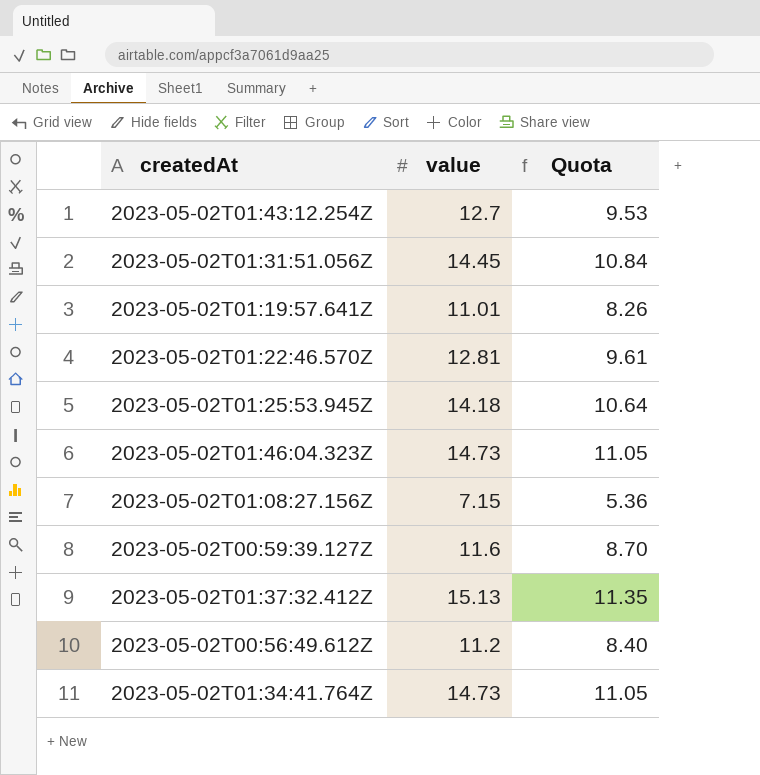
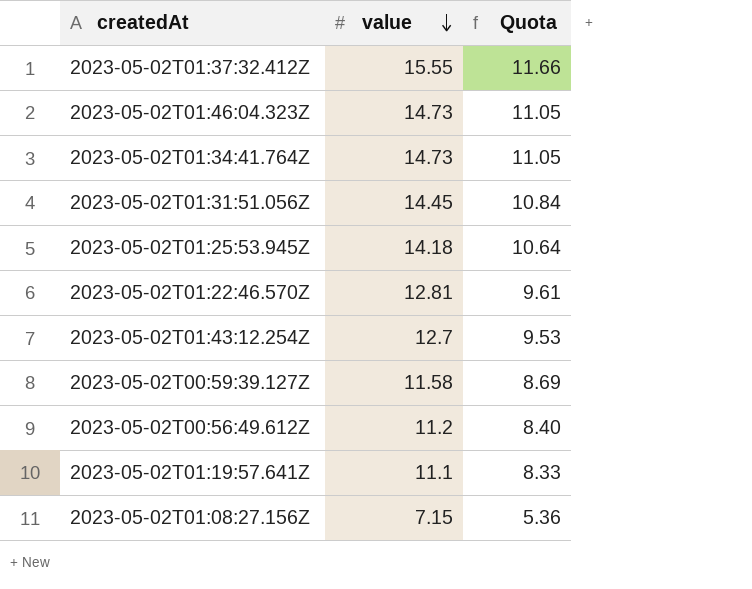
row order: none -> value descending
2023-05-02T01:37:32.412Z | value: 15.13 -> 15.55
2023-05-02T01:37:32.412Z | Quota: 11.35 -> 11.66
2023-05-02T00:59:39.127Z | value: 11.6 -> 11.58
2023-05-02T00:59:39.127Z | Quota: 8.70 -> 8.69
2023-05-02T01:19:57.641Z | value: 11.01 -> 11.1
2023-05-02T01:19:57.641Z | Quota: 8.26 -> 8.33

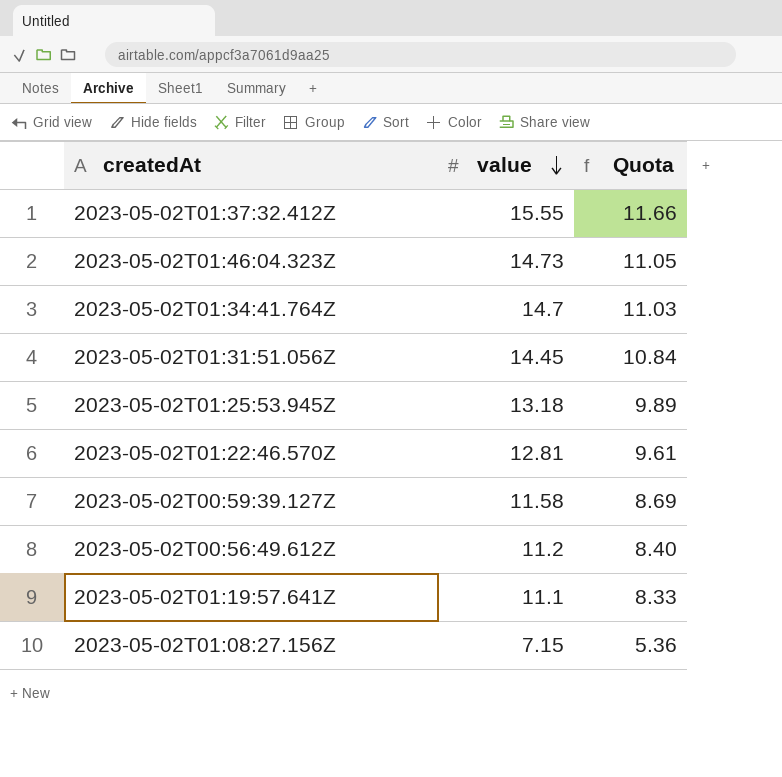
row 2023-05-02T01:43:12.254Z: 12.7 | 9.53 -> none
2023-05-02T01:34:41.764Z | value: 14.73 -> 14.7
2023-05-02T01:34:41.764Z | Quota: 11.05 -> 11.03
2023-05-02T01:25:53.945Z | value: 14.18 -> 13.18
2023-05-02T01:25:53.945Z | Quota: 10.64 -> 9.89

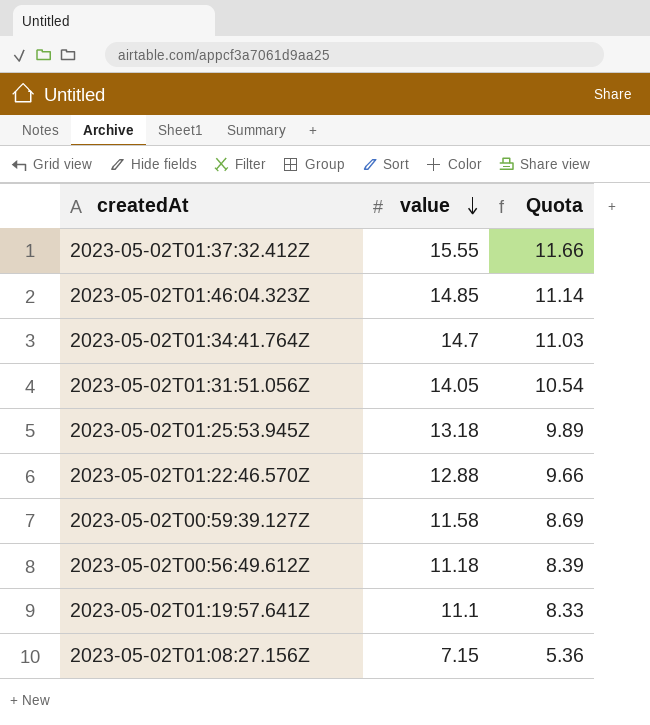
2023-05-02T01:46:04.323Z | value: 14.73 -> 14.85
2023-05-02T01:46:04.323Z | Quota: 11.05 -> 11.14
2023-05-02T01:31:51.056Z | value: 14.45 -> 14.05
2023-05-02T01:31:51.056Z | Quota: 10.84 -> 10.54
2023-05-02T01:22:46.570Z | value: 12.81 -> 12.88
2023-05-02T01:22:46.570Z | Quota: 9.61 -> 9.66
2023-05-02T00:56:49.612Z | value: 11.2 -> 11.18
2023-05-02T00:56:49.612Z | Quota: 8.40 -> 8.39

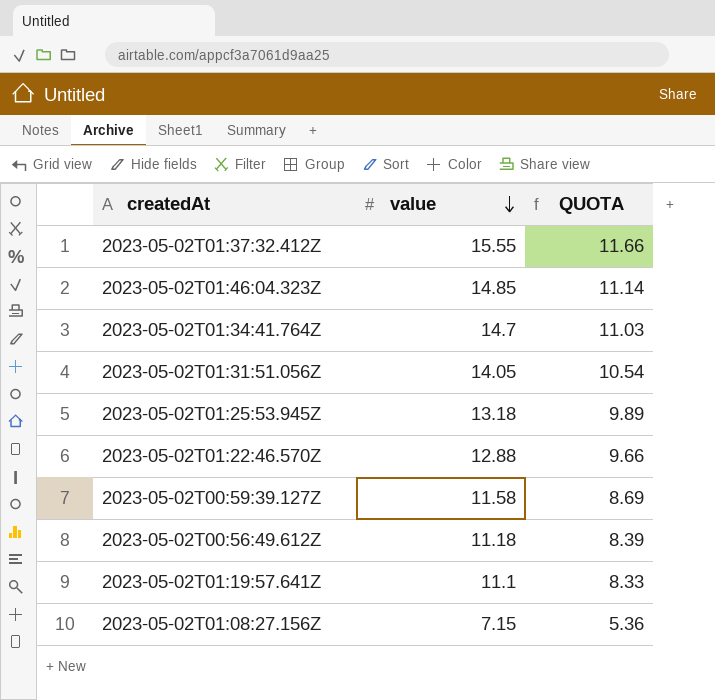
column name: Quota -> QUOTA

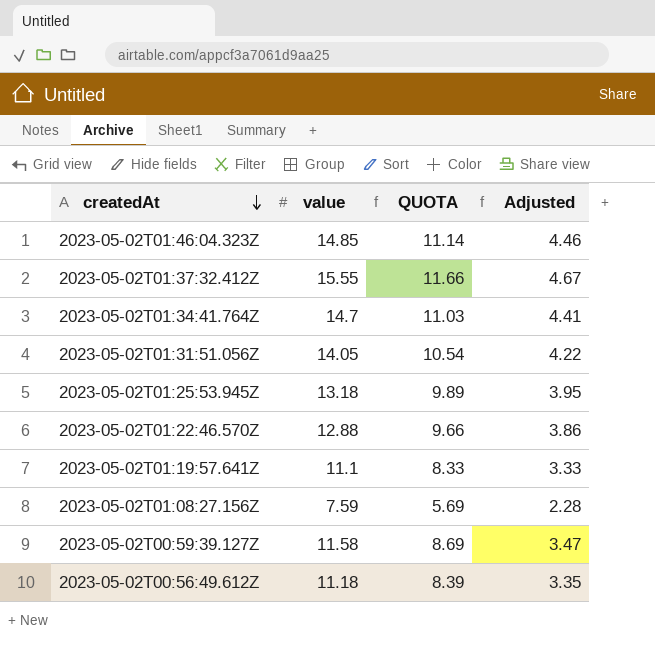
row order: value descending -> createdAt descending
column Adjusted | formula: none -> [value] * 0.3
2023-05-02T01:08:27.156Z | value: 7.15 -> 7.59
2023-05-02T01:08:27.156Z | QUOTA: 5.36 -> 5.69

